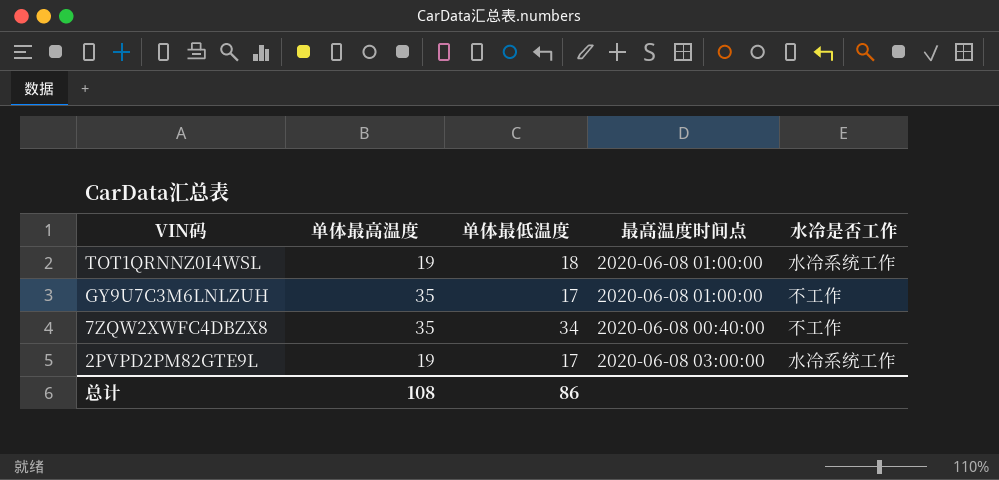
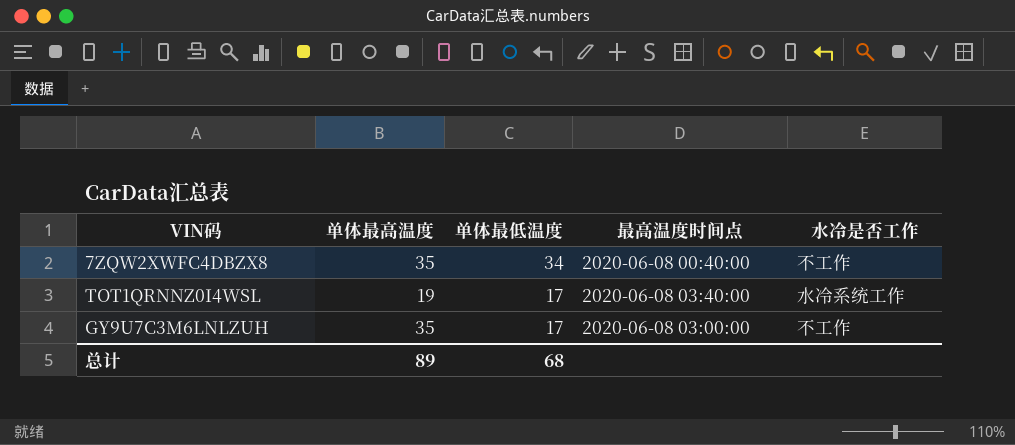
row order: VIN码 descending -> 单体最低温度 descending
row 2PVPD2PM82GTE9L: 19 | 17 | 2020-06-08 03:00:00 | 水冷系统工作 -> none
TOT1QRNNZ0I4WSL | 单体最低温度: 18 -> 17
TOT1QRNNZ0I4WSL | 最高温度时间点: 2020-06-08 01:00:00 -> 2020-06-08 03:40:00
GY9U7C3M6LNLZUH | 最高温度时间点: 2020-06-08 01:00:00 -> 2020-06-08 03:00:00
总计 | 单体最高温度: 108 -> 89
总计 | 单体最低温度: 86 -> 68

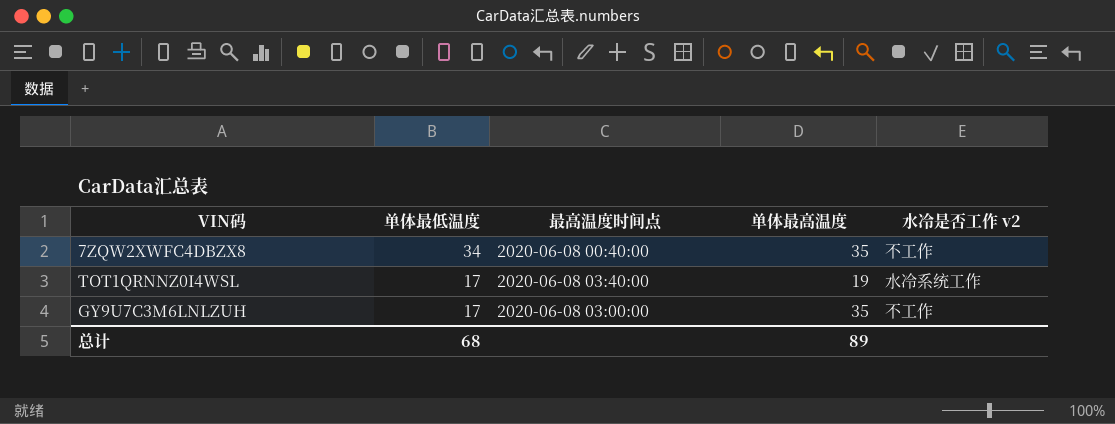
column 单体最高温度 | position: 2 -> 4
column name: 水冷是否工作 -> 水冷是否工作 v2

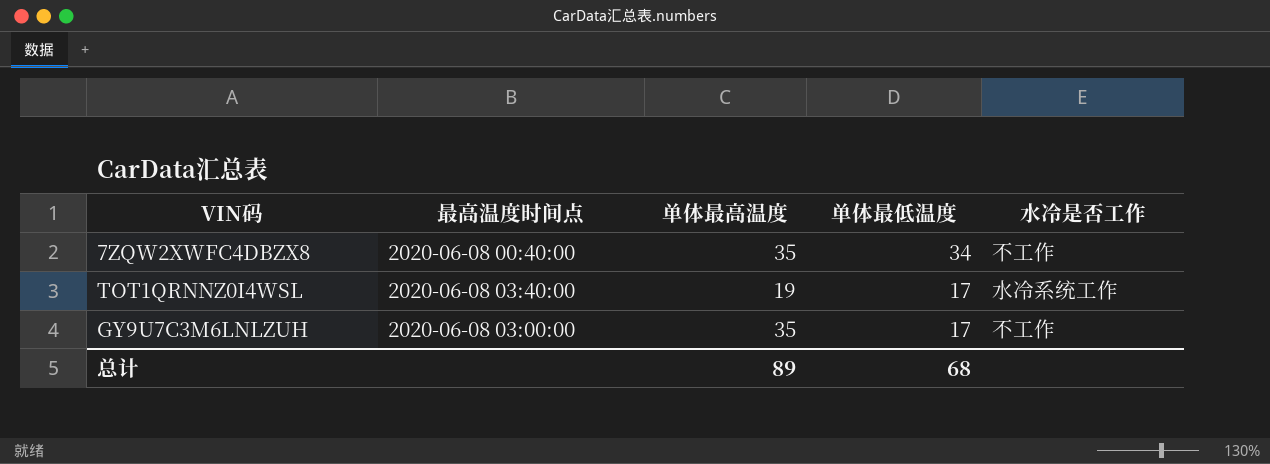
column 单体最低温度 | position: 2 -> 4
column name: 水冷是否工作 v2 -> 水冷是否工作

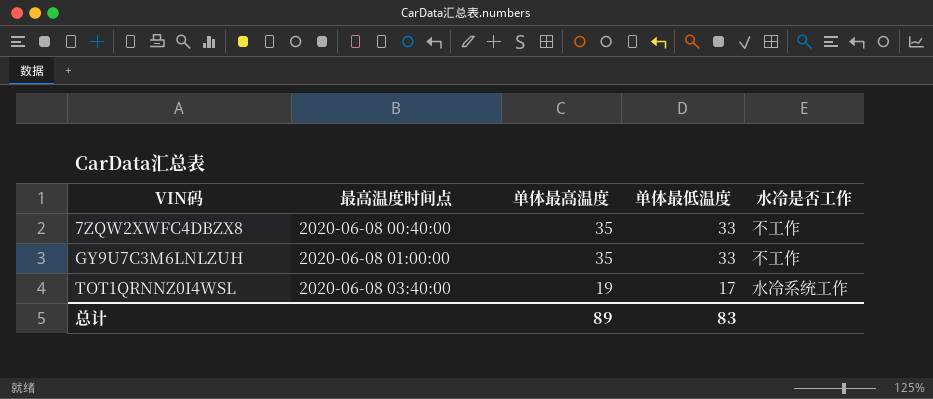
row order: 单体最低温度 descending -> VIN码 ascending
7ZQW2XWFC4DBZX8 | 单体最低温度: 34 -> 33
GY9U7C3M6LNLZUH | 最高温度时间点: 2020-06-08 03:00:00 -> 2020-06-08 01:00:00
GY9U7C3M6LNLZUH | 单体最低温度: 17 -> 33
总计 | 单体最低温度: 68 -> 83

